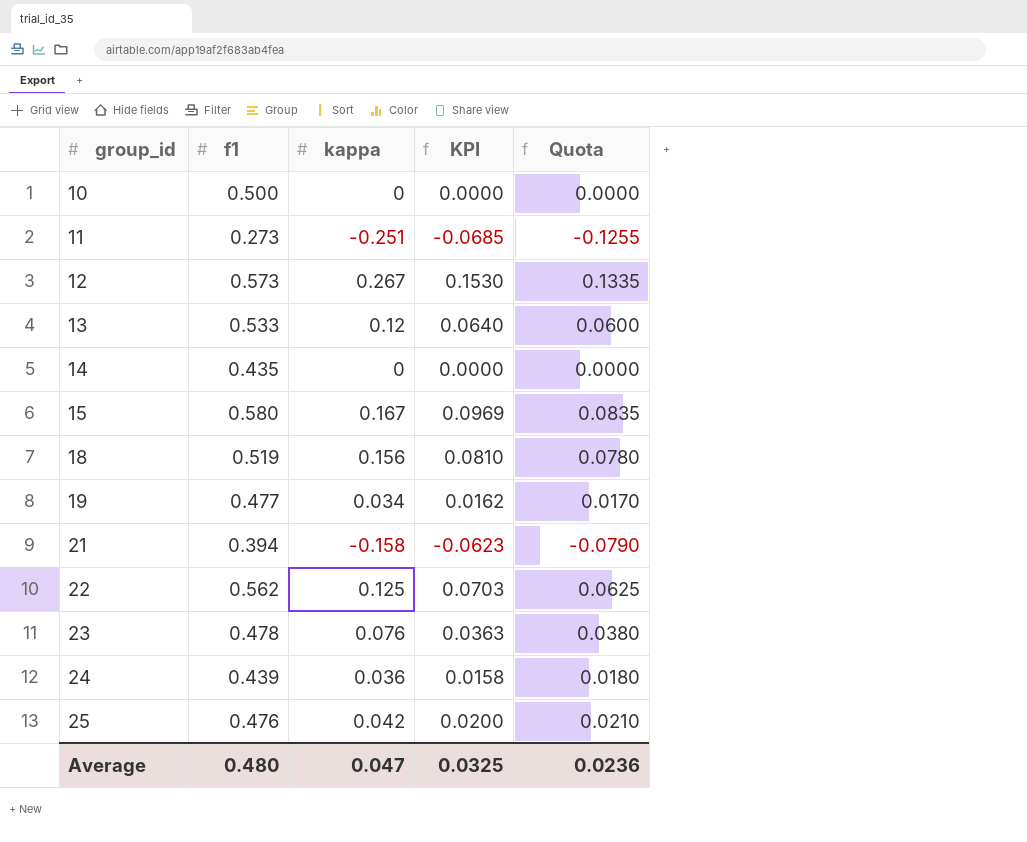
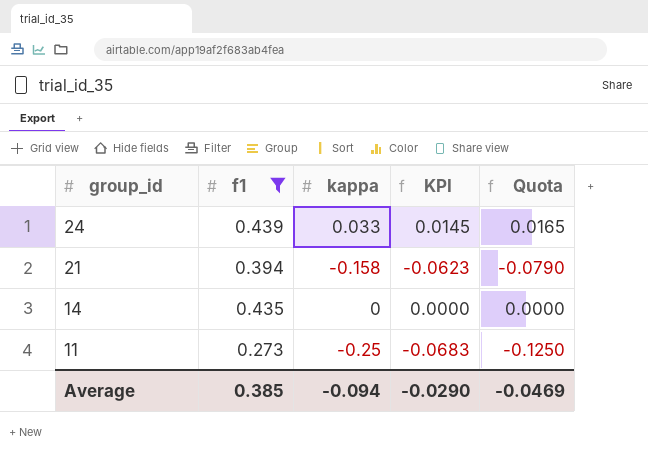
filter: none -> f1 <= 0.439
row order: group_id ascending -> group_id descending
24 | kappa: 0.036 -> 0.033
24 | KPI: 0.0158 -> 0.0145
24 | Quota: 0.0180 -> 0.0165
11 | kappa: -0.251 -> -0.25
11 | KPI: -0.0685 -> -0.0683
11 | Quota: -0.1255 -> -0.1250
Average | f1: 0.480 -> 0.385
Average | kappa: 0.047 -> -0.094
Average | KPI: 0.0325 -> -0.0290
Average | Quota: 0.0236 -> -0.0469

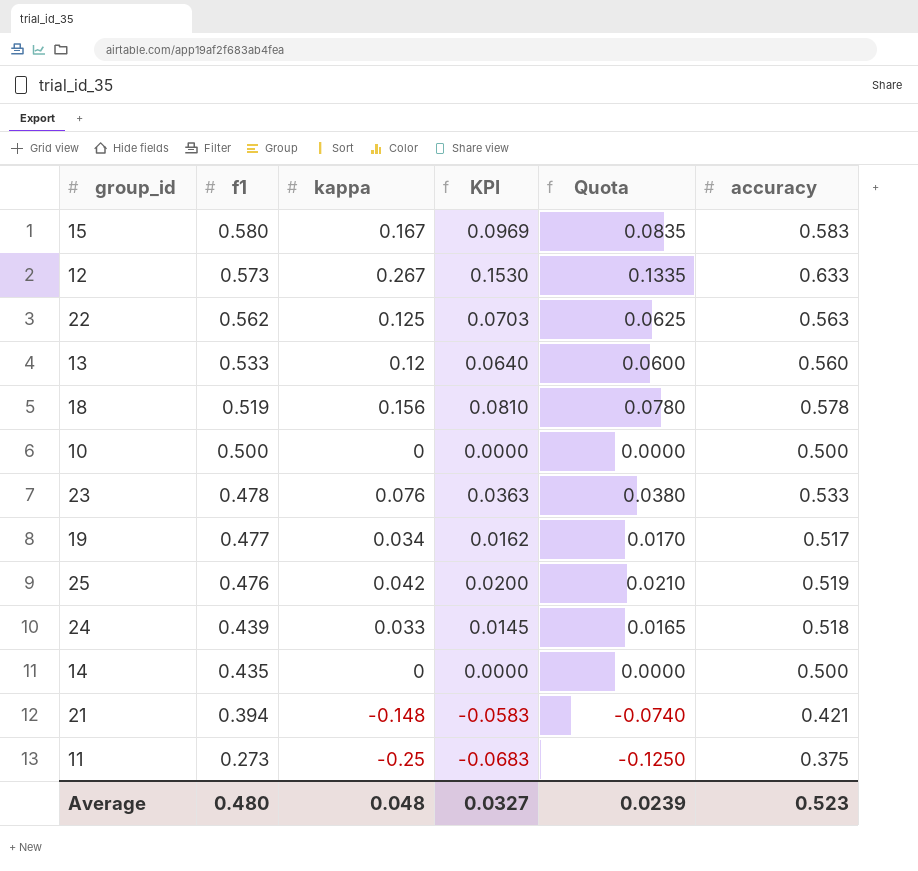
filter: f1 <= 0.439 -> none
row order: group_id descending -> f1 descending
column accuracy | position: none -> 6
21 | kappa: -0.158 -> -0.148
21 | KPI: -0.0623 -> -0.0583
21 | Quota: -0.0790 -> -0.0740
Average | f1: 0.385 -> 0.480
Average | kappa: -0.094 -> 0.048
Average | KPI: -0.0290 -> 0.0327
Average | Quota: -0.0469 -> 0.0239

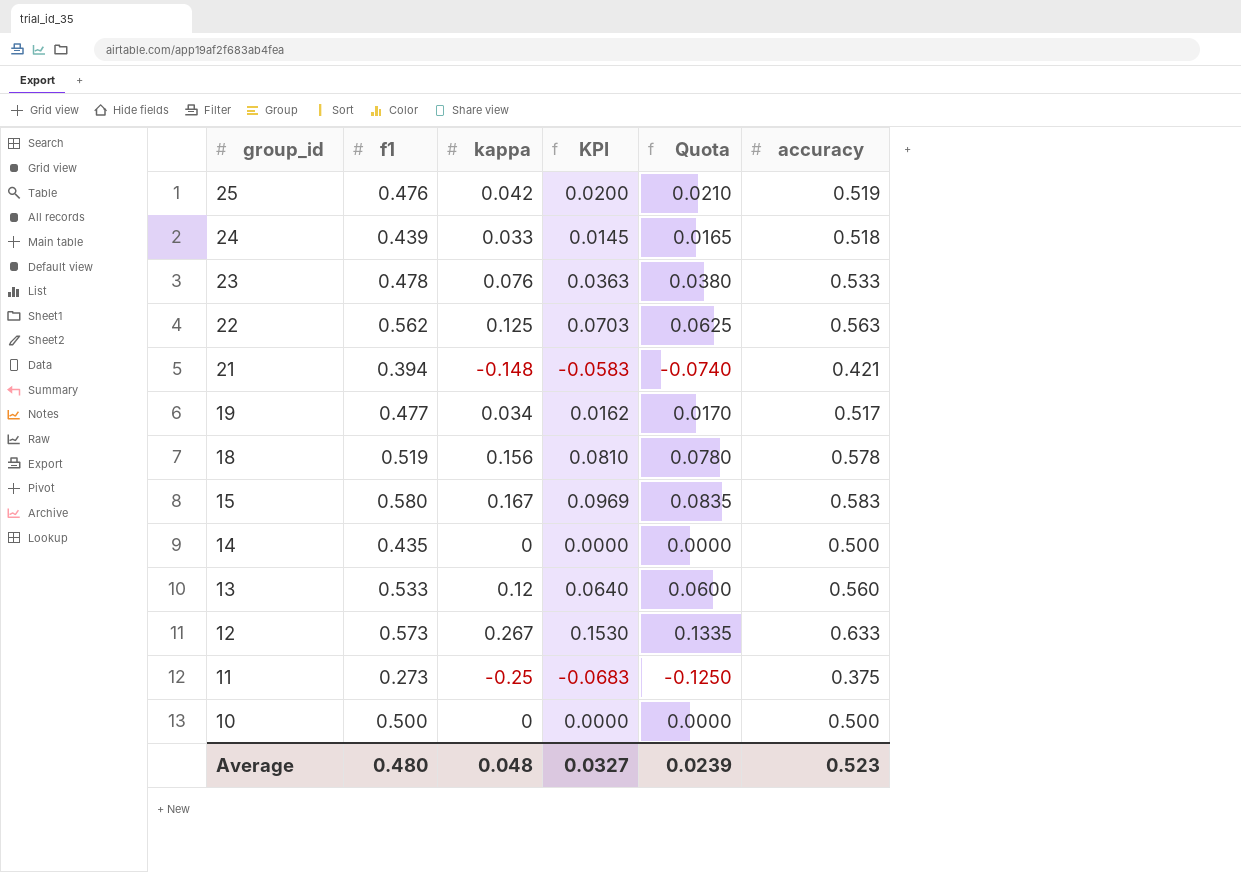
row order: f1 descending -> group_id descending

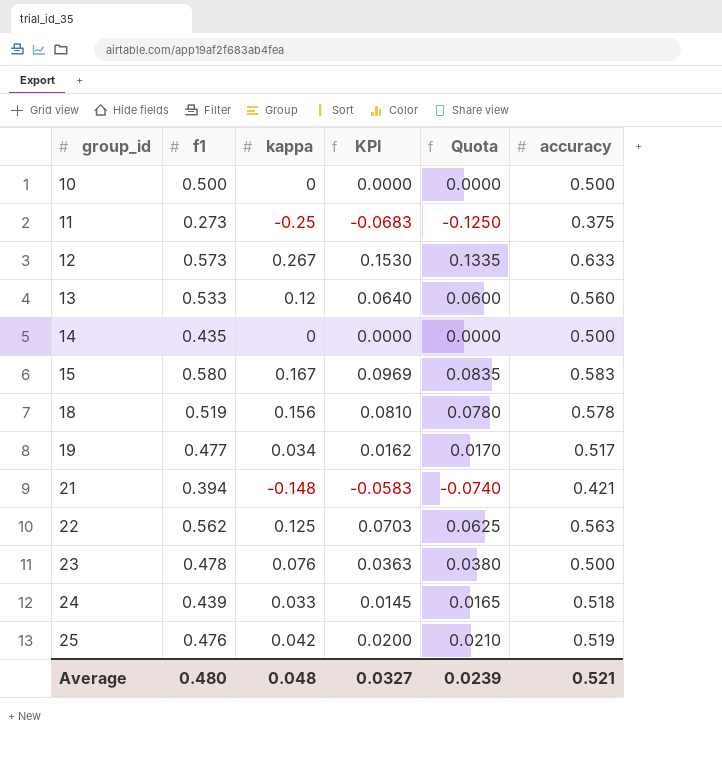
row order: group_id descending -> group_id ascending
23 | accuracy: 0.533 -> 0.500
Average | accuracy: 0.523 -> 0.521

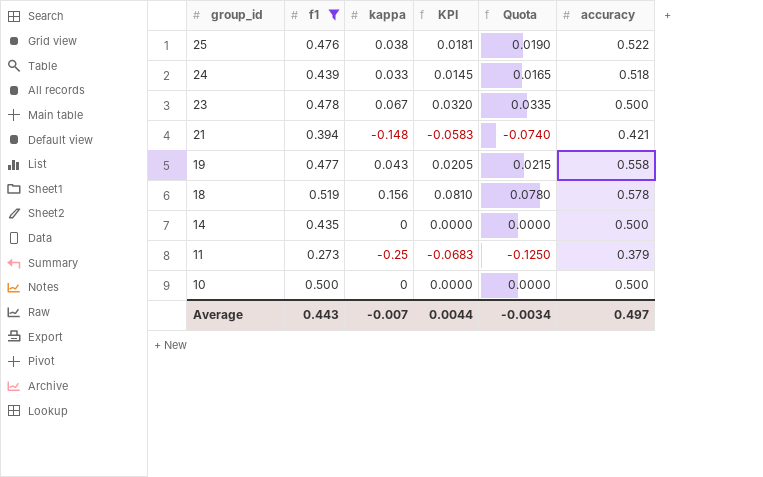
filter: none -> f1 <= 0.519
row order: group_id ascending -> group_id descending
25 | kappa: 0.042 -> 0.038
25 | KPI: 0.0200 -> 0.0181
25 | Quota: 0.0210 -> 0.0190
25 | accuracy: 0.519 -> 0.522
23 | kappa: 0.076 -> 0.067
23 | KPI: 0.0363 -> 0.0320
23 | Quota: 0.0380 -> 0.0335
19 | kappa: 0.034 -> 0.043
19 | KPI: 0.0162 -> 0.0205
19 | Quota: 0.0170 -> 0.0215
19 | accuracy: 0.517 -> 0.558
11 | accuracy: 0.375 -> 0.379
Average | f1: 0.480 -> 0.443
Average | kappa: 0.048 -> -0.007
Average | KPI: 0.0327 -> 0.0044
Average | Quota: 0.0239 -> -0.0034
Average | accuracy: 0.521 -> 0.497

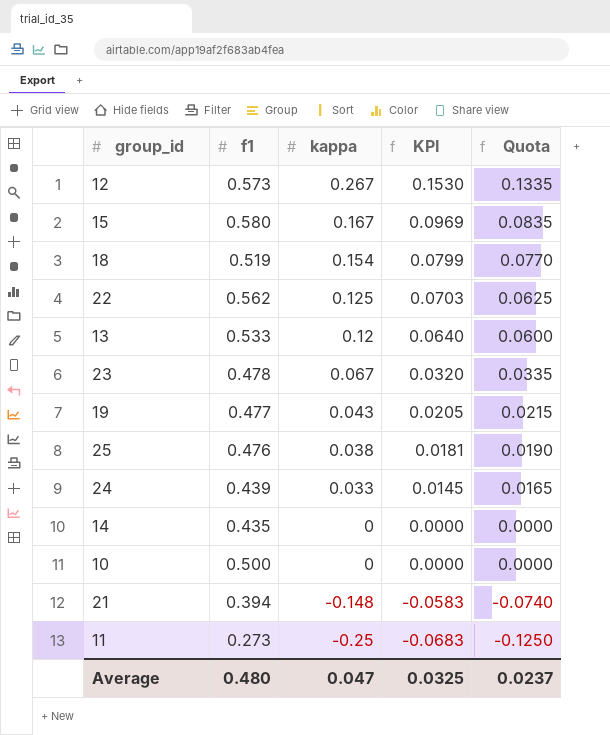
filter: f1 <= 0.519 -> none
row order: group_id descending -> kappa descending
column accuracy | position: 6 -> none
18 | kappa: 0.156 -> 0.154
18 | KPI: 0.0810 -> 0.0799
18 | Quota: 0.0780 -> 0.0770
Average | f1: 0.443 -> 0.480
Average | kappa: -0.007 -> 0.047
Average | KPI: 0.0044 -> 0.0325
Average | Quota: -0.0034 -> 0.0237

